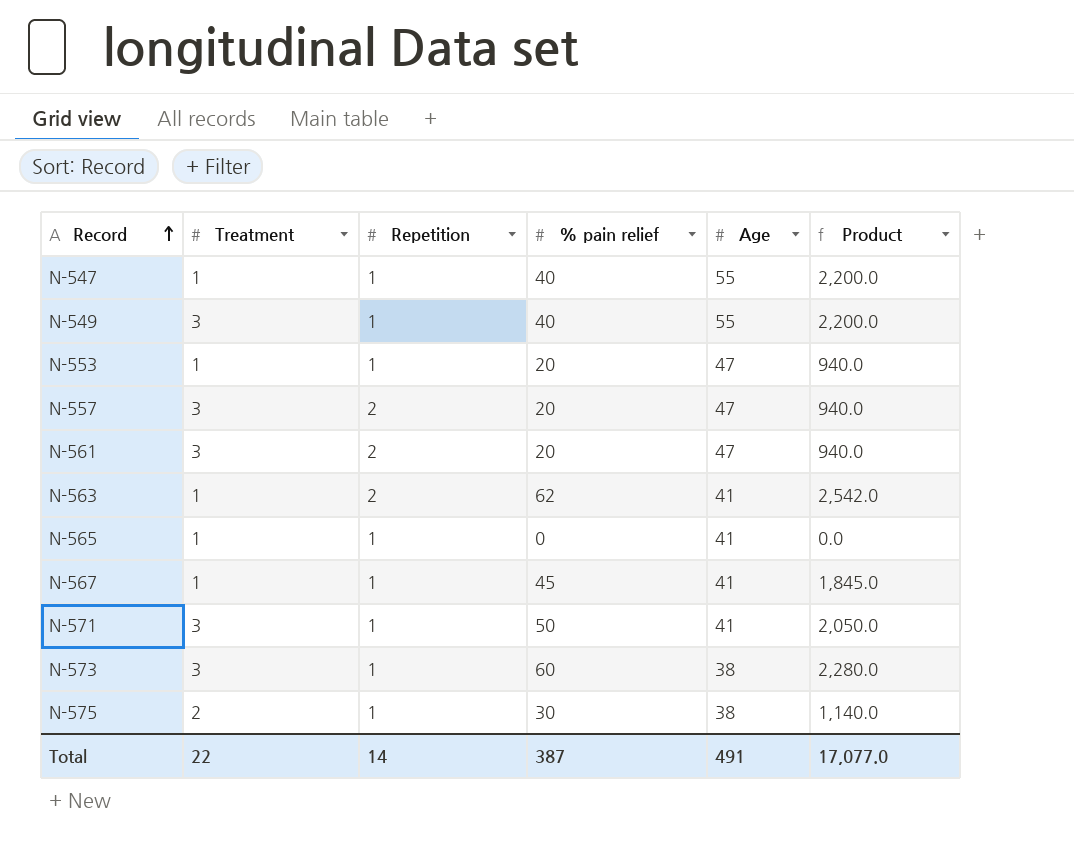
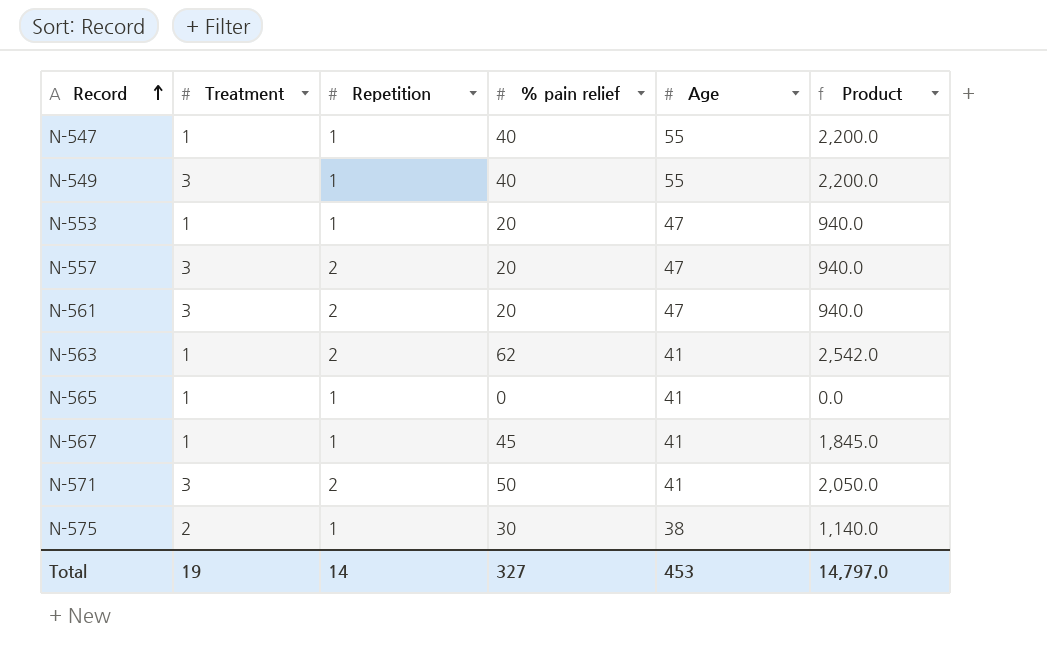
row N-573: 3 | 1 | 60 | 38 | 2,280.0 -> none
N-571 | Repetition: 1 -> 2
Total | Treatment: 22 -> 19
Total | % pain relief: 387 -> 327
Total | Age: 491 -> 453
Total | Product: 17,077.0 -> 14,797.0

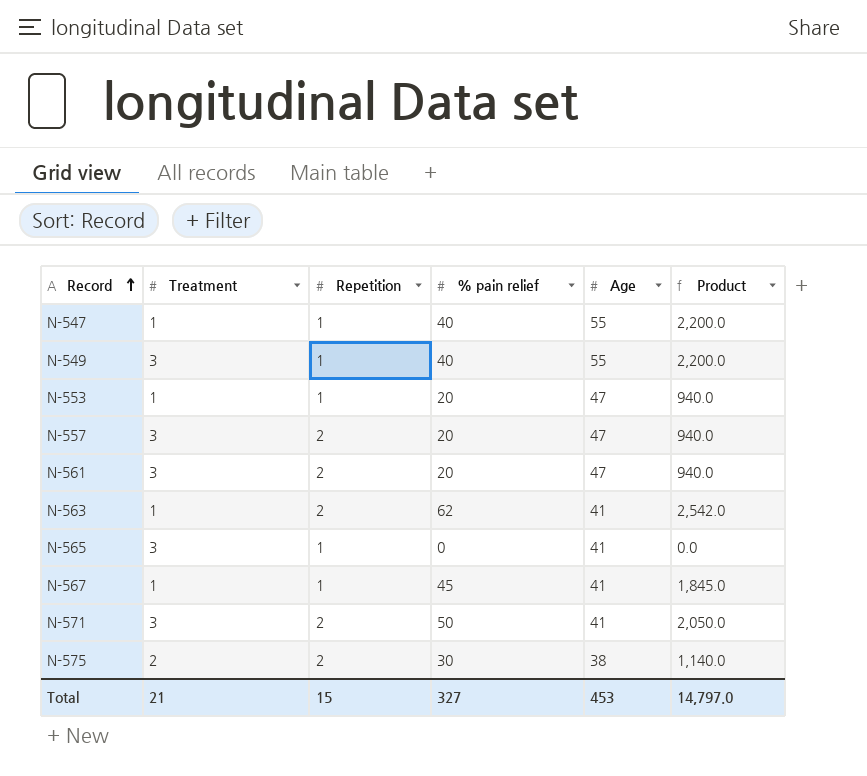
N-565 | Treatment: 1 -> 3
N-575 | Repetition: 1 -> 2
Total | Treatment: 19 -> 21
Total | Repetition: 14 -> 15

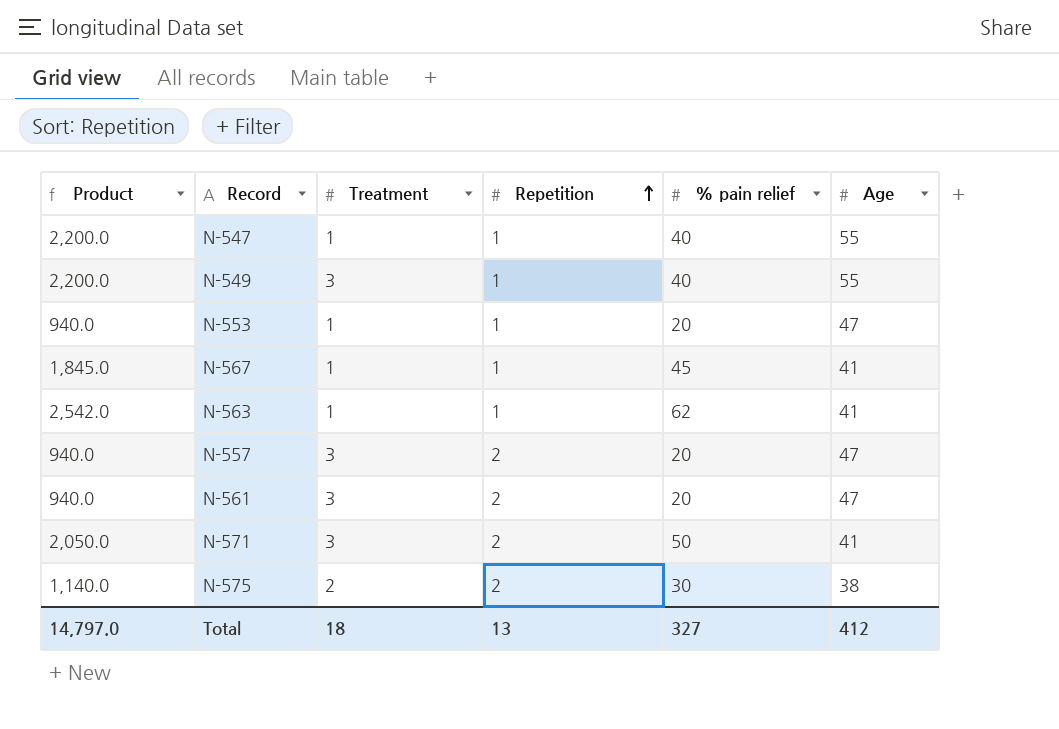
row order: Record ascending -> Repetition ascending
column Product | position: 6 -> 1
row N-565: 3 | 1 | 0 | 41 | 0.0 -> none
N-563 | Repetition: 2 -> 1
Total | Treatment: 21 -> 18
Total | Repetition: 15 -> 13
Total | Age: 453 -> 412

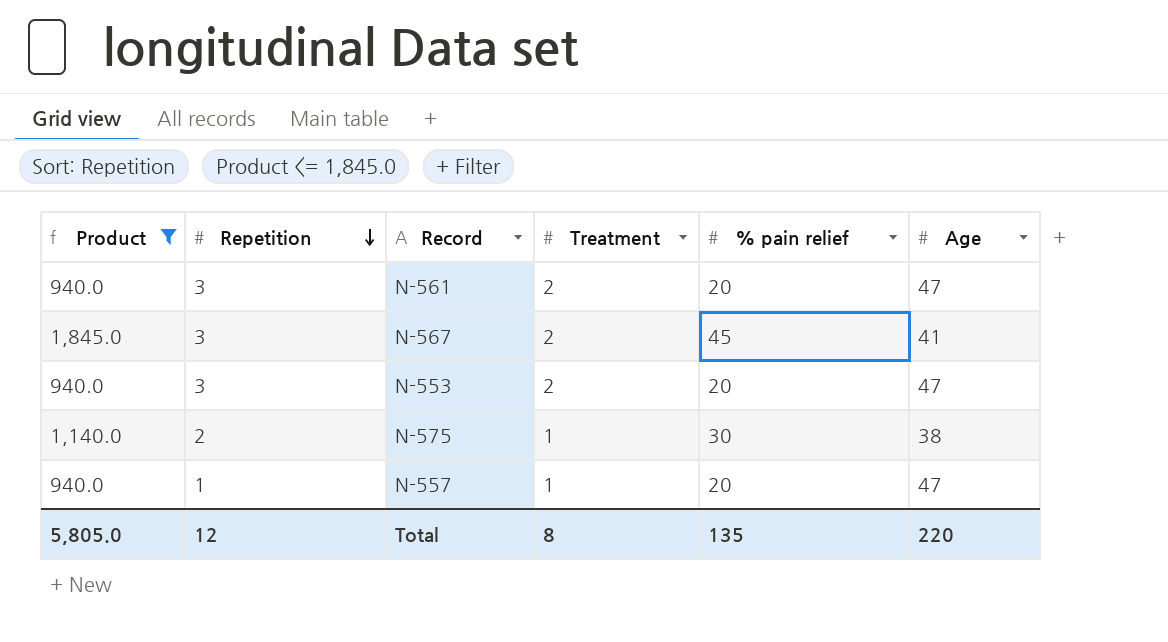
filter: none -> Product <= 1,845.0
row order: Repetition ascending -> Repetition descending
column Repetition | position: 4 -> 2
N-561 | Repetition: 2 -> 3
N-561 | Treatment: 3 -> 2
N-567 | Repetition: 1 -> 3
N-567 | Treatment: 1 -> 2
N-553 | Repetition: 1 -> 3
N-553 | Treatment: 1 -> 2
N-575 | Treatment: 2 -> 1
N-557 | Repetition: 2 -> 1
N-557 | Treatment: 3 -> 1
Total | Product: 14,797.0 -> 5,805.0
Total | Repetition: 13 -> 12
Total | Treatment: 18 -> 8
Total | % pain relief: 327 -> 135
Total | Age: 412 -> 220

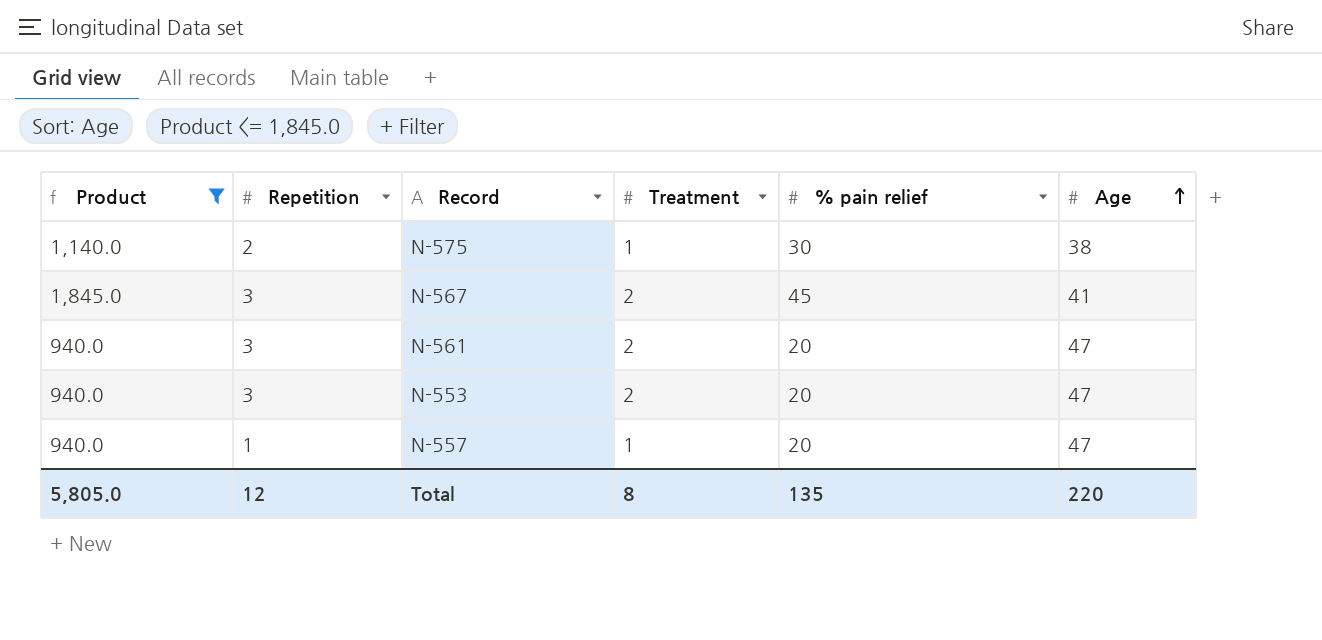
row order: Repetition descending -> Age ascending

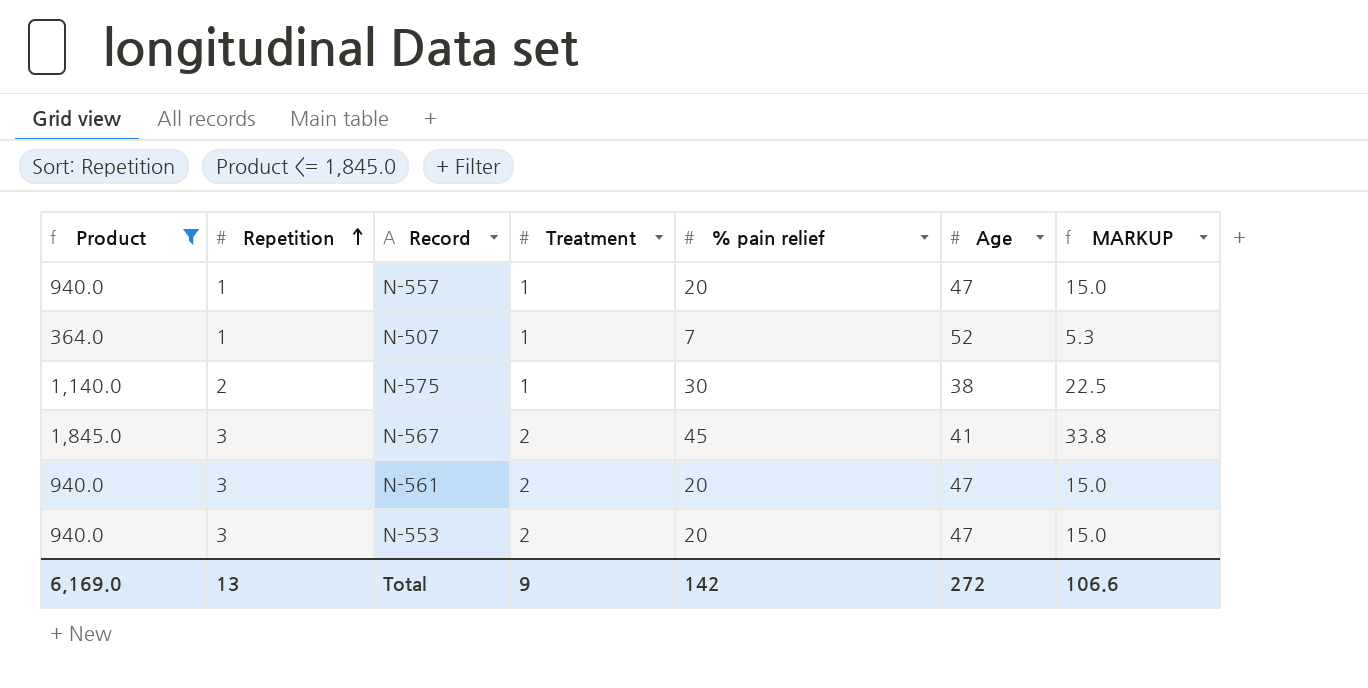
row order: Age ascending -> Repetition ascending
column MARKUP | formula: none -> [% pain relief] * 0.75
row N-507: none -> 364.0 | 1 | 1 | 7 | 52 | 5.3
Total | Product: 5,805.0 -> 6,169.0
Total | Repetition: 12 -> 13
Total | Treatment: 8 -> 9
Total | % pain relief: 135 -> 142
Total | Age: 220 -> 272

